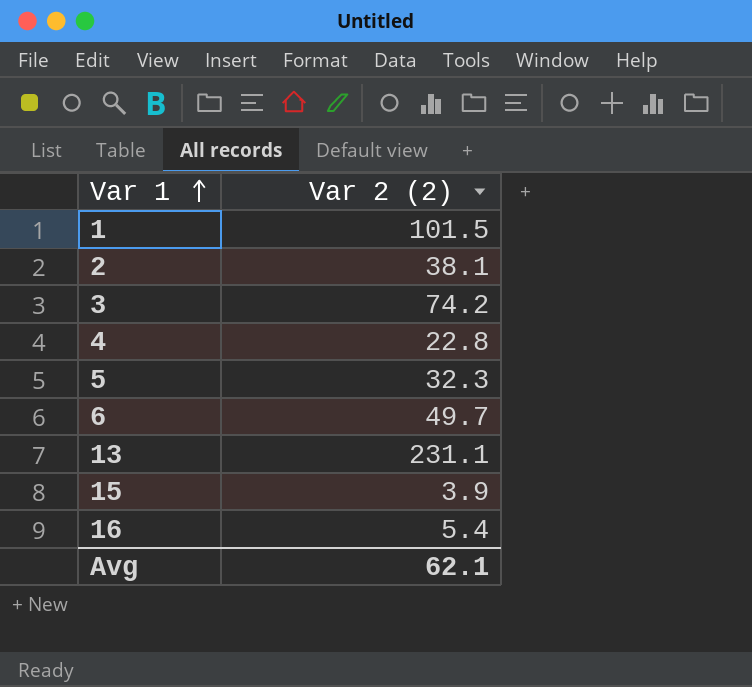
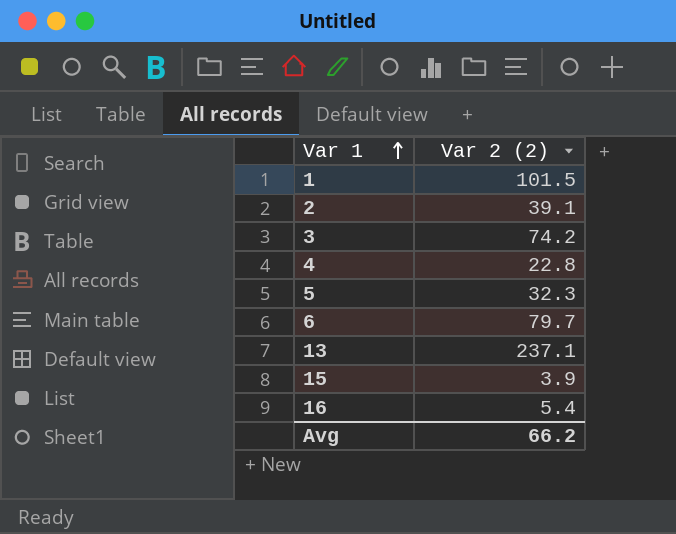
2 | Var 2 (2): 38.1 -> 39.1
6 | Var 2 (2): 49.7 -> 79.7
13 | Var 2 (2): 231.1 -> 237.1
Avg | Var 2 (2): 62.1 -> 66.2

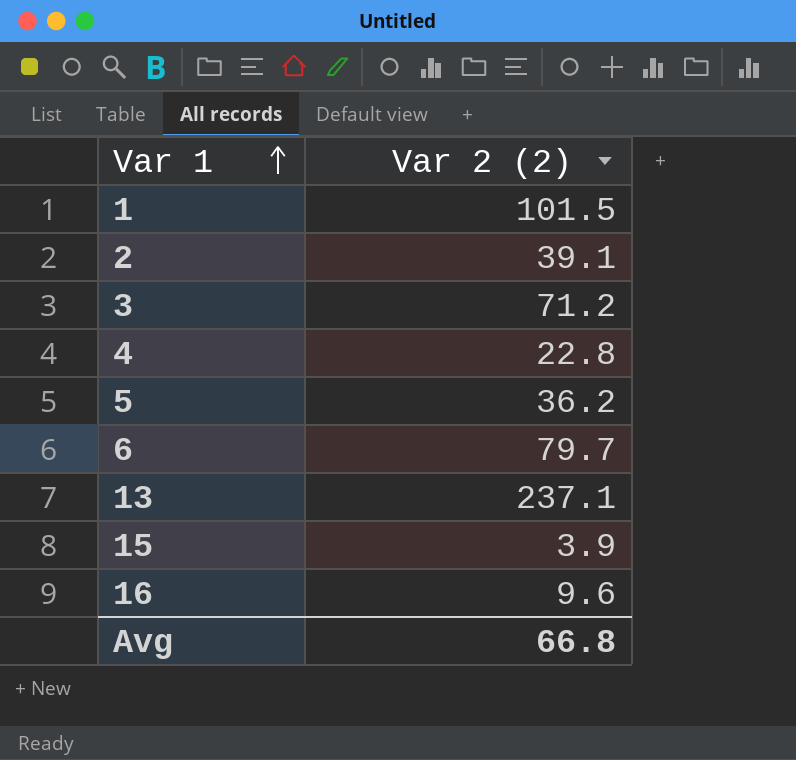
3 | Var 2 (2): 74.2 -> 71.2
5 | Var 2 (2): 32.3 -> 36.2
16 | Var 2 (2): 5.4 -> 9.6
Avg | Var 2 (2): 66.2 -> 66.8

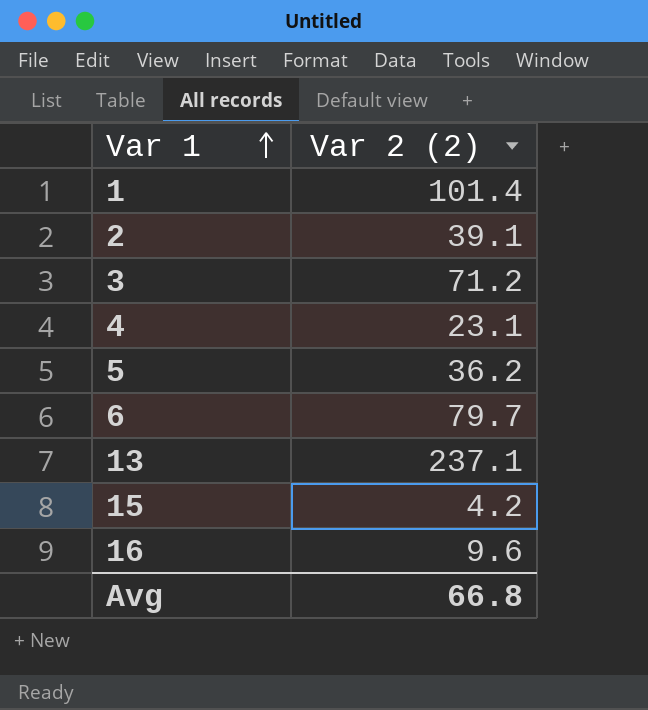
1 | Var 2 (2): 101.5 -> 101.4
4 | Var 2 (2): 22.8 -> 23.1
15 | Var 2 (2): 3.9 -> 4.2

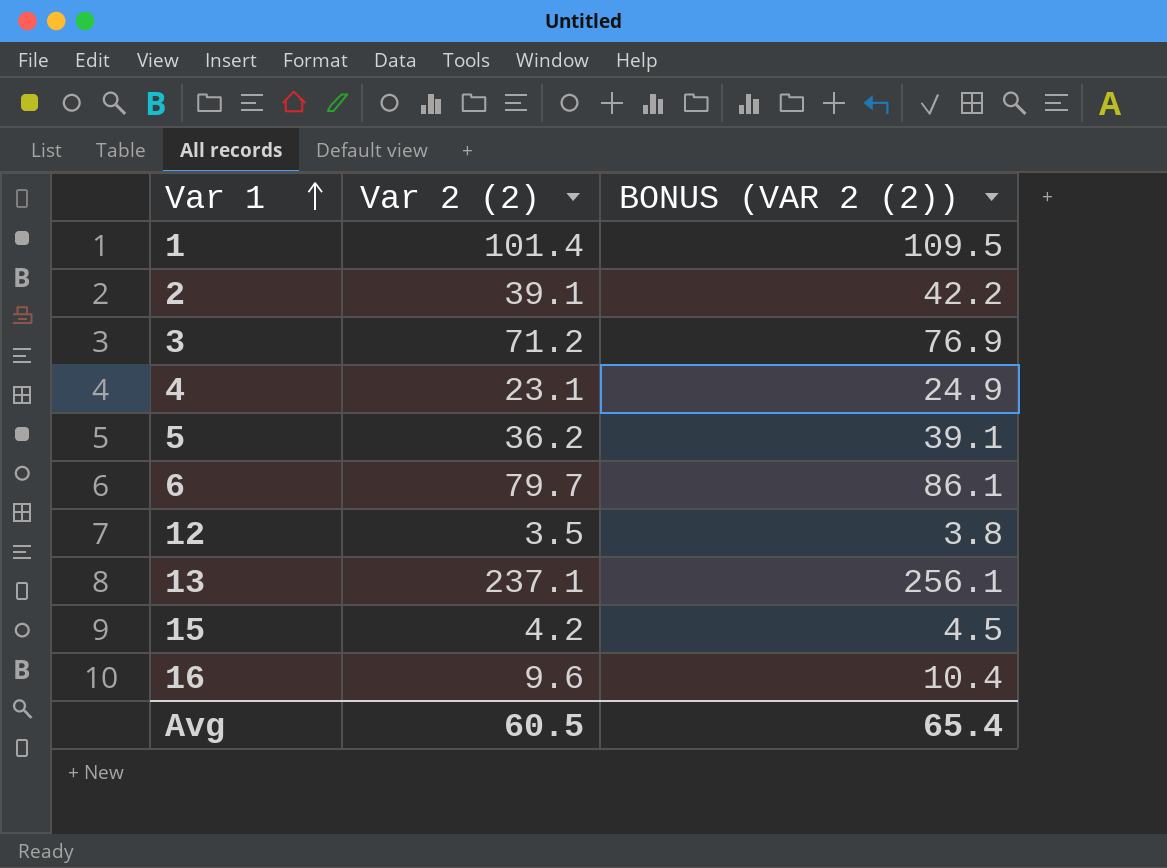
column BONUS (VAR 2 (2)) | formula: none -> [Var 2 (2)] * 1.08
row 12: none -> 3.5 | 3.8
Avg | Var 2 (2): 66.8 -> 60.5

